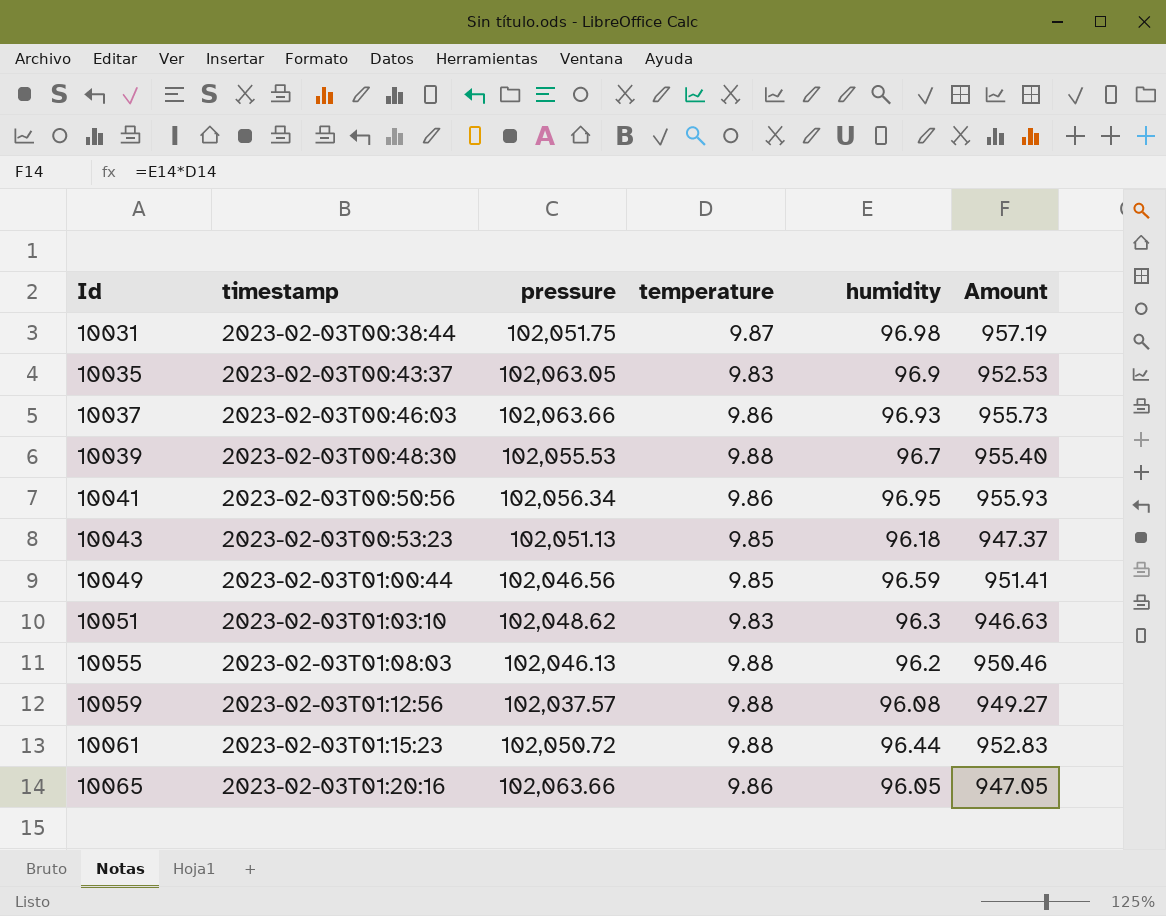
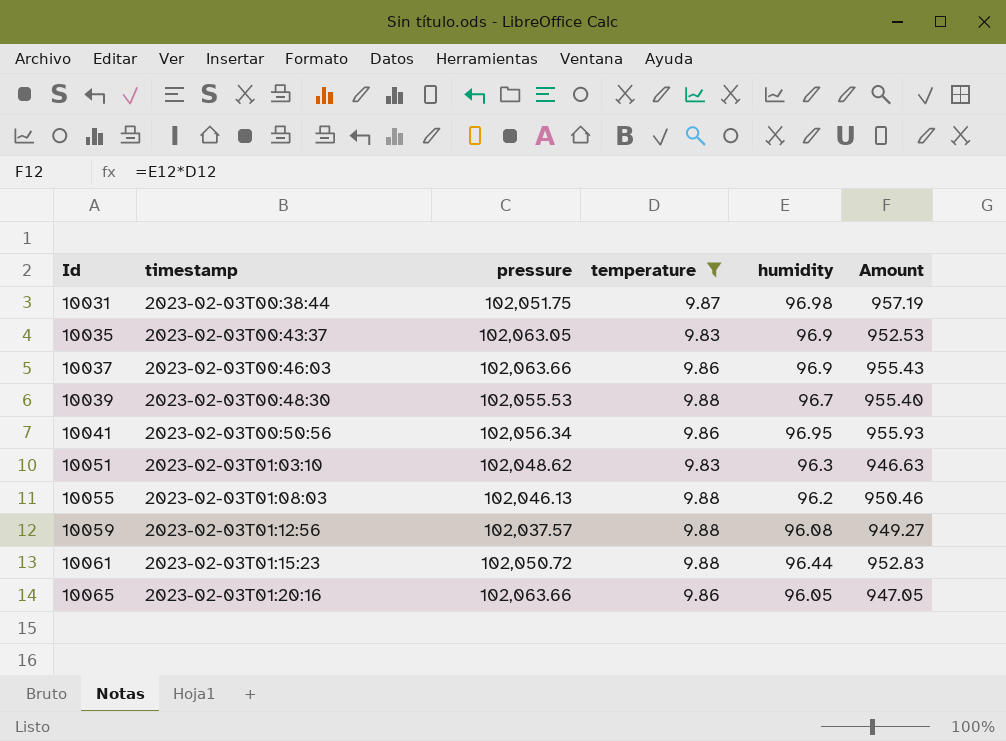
filter: none -> temperature != 9.85
10037 | humidity: 96.93 -> 96.9
10037 | Amount: 955.73 -> 955.43

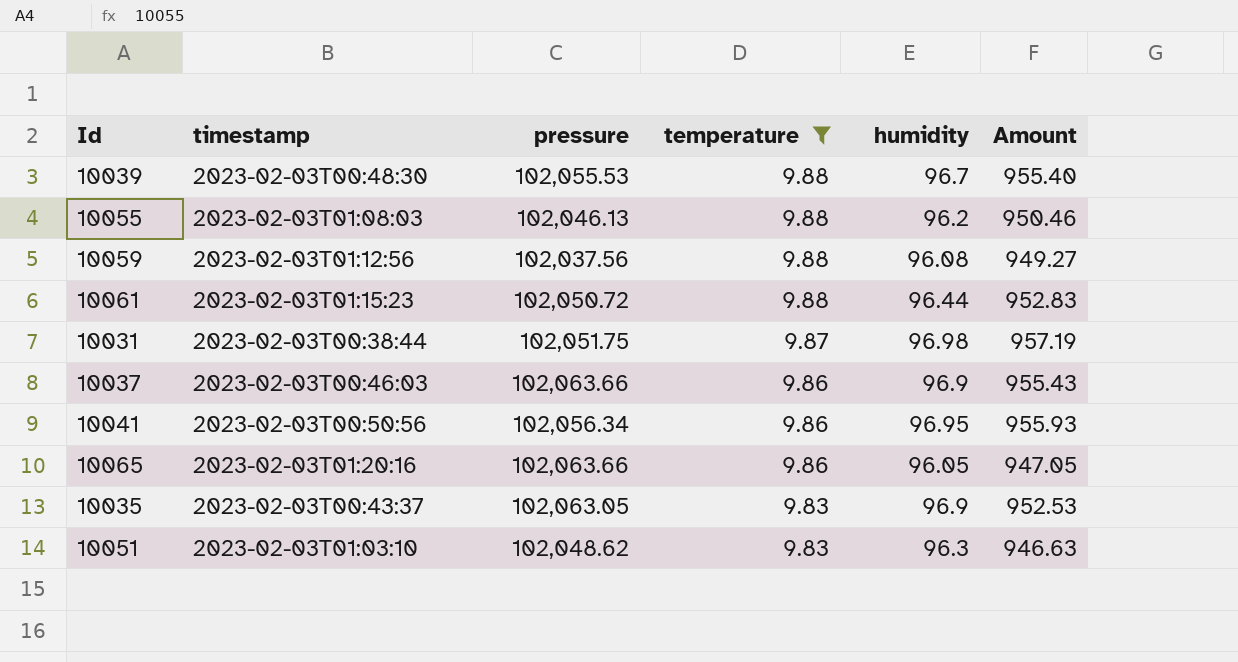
row order: Id ascending -> temperature descending
10059 | pressure: 102,037.57 -> 102,037.56

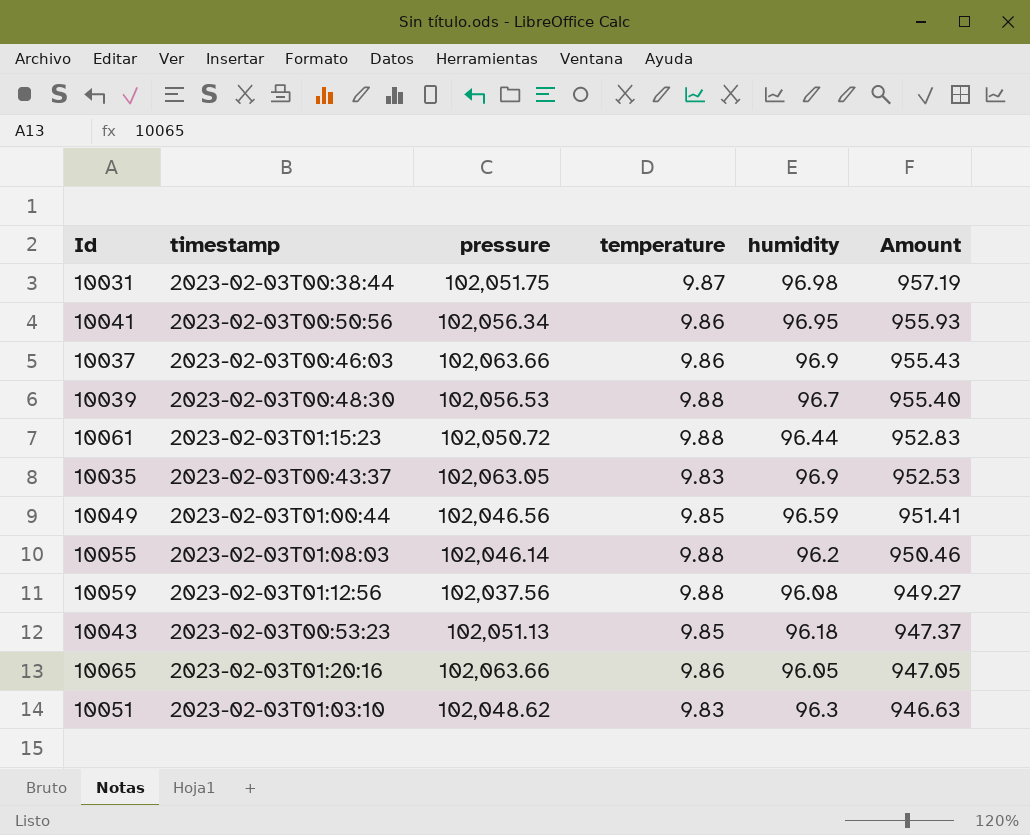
filter: temperature != 9.85 -> none
row order: temperature descending -> Amount descending
10039 | pressure: 102,055.53 -> 102,056.53
10055 | pressure: 102,046.13 -> 102,046.14

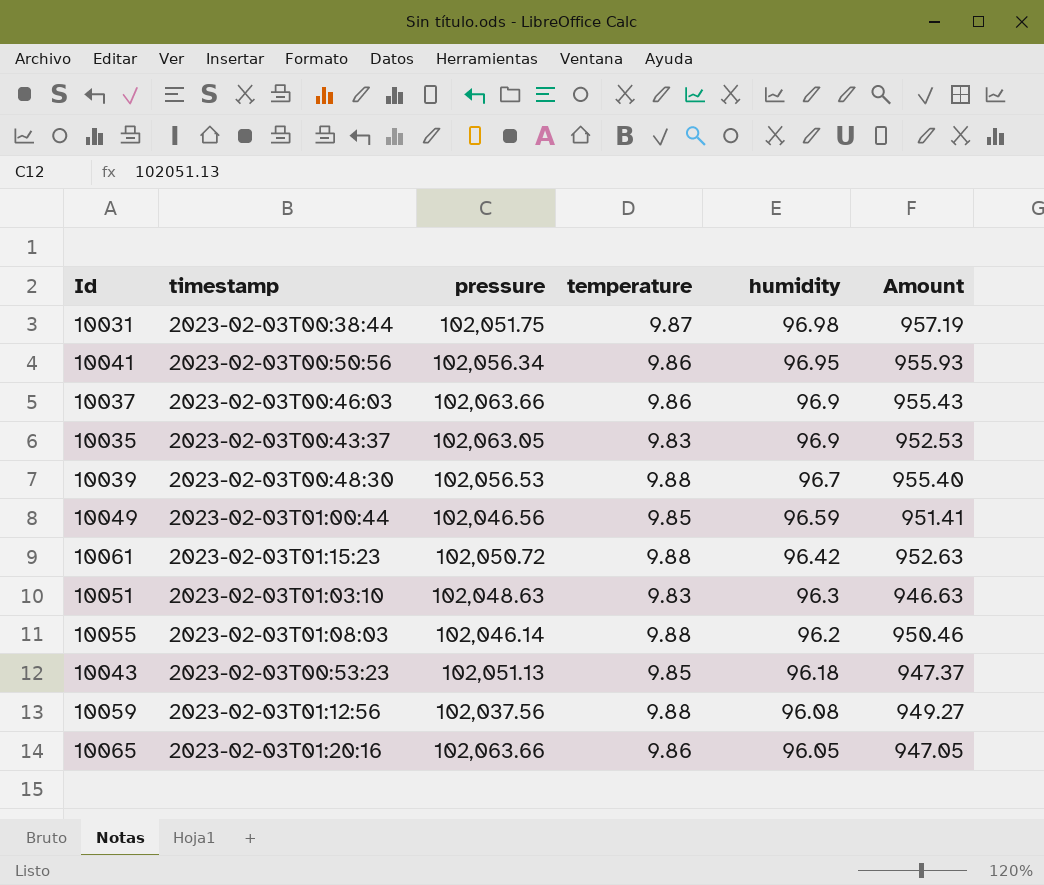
row order: Amount descending -> humidity descending
10061 | humidity: 96.44 -> 96.42
10061 | Amount: 952.83 -> 952.63
10051 | pressure: 102,048.62 -> 102,048.63

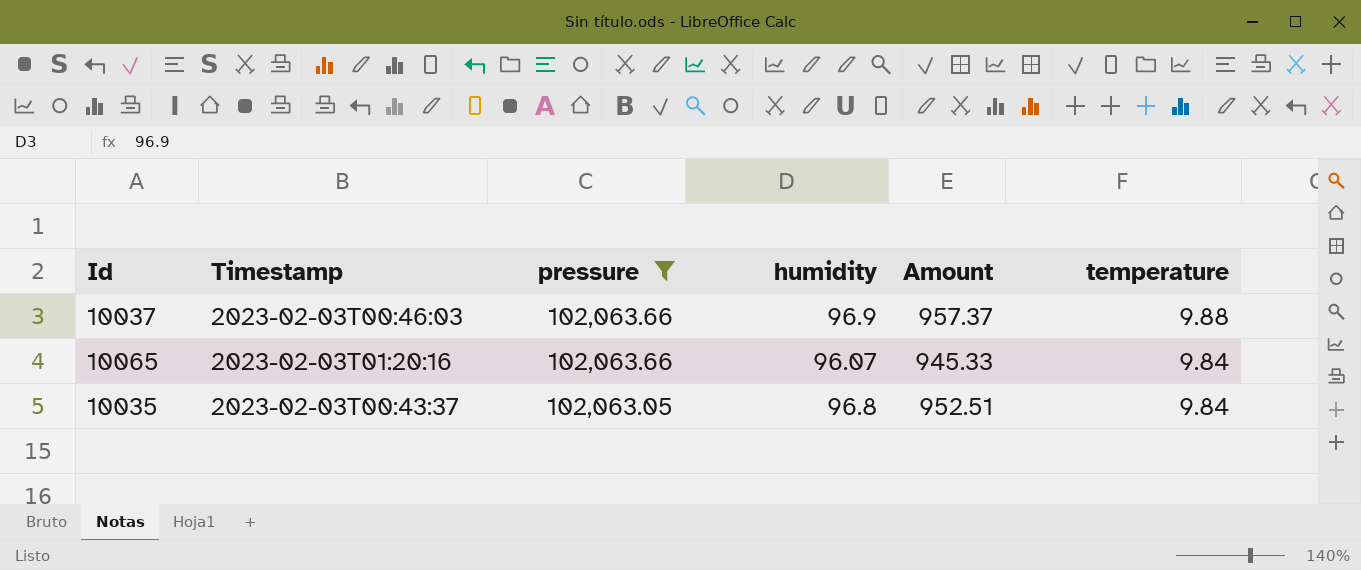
filter: none -> pressure >= 102,063.05
row order: humidity descending -> pressure descending
column name: timestamp -> Timestamp
column temperature | position: 4 -> 6
10037 | Amount: 955.43 -> 957.37
10037 | temperature: 9.86 -> 9.88
10065 | humidity: 96.05 -> 96.07
10065 | Amount: 947.05 -> 945.33
10065 | temperature: 9.86 -> 9.84
10035 | humidity: 96.9 -> 96.8
10035 | Amount: 952.53 -> 952.51
10035 | temperature: 9.83 -> 9.84

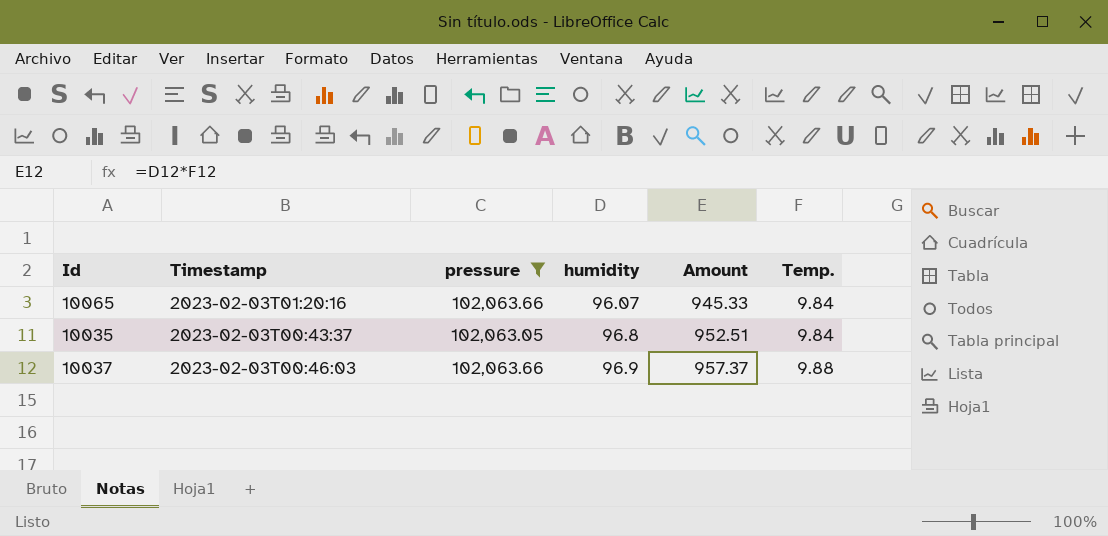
row order: pressure descending -> humidity ascending
column name: temperature -> Temp.

